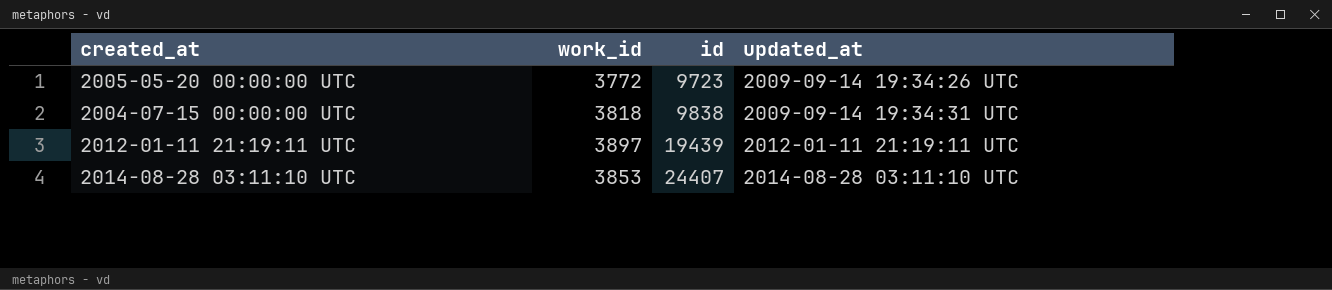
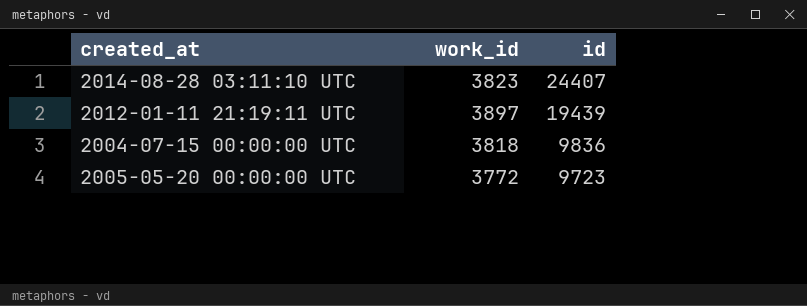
row order: id ascending -> id descending
column updated_at | position: 4 -> none
2014-08-28 03:11:10 UTC | work_id: 3853 -> 3823
2004-07-15 00:00:00 UTC | id: 9838 -> 9836

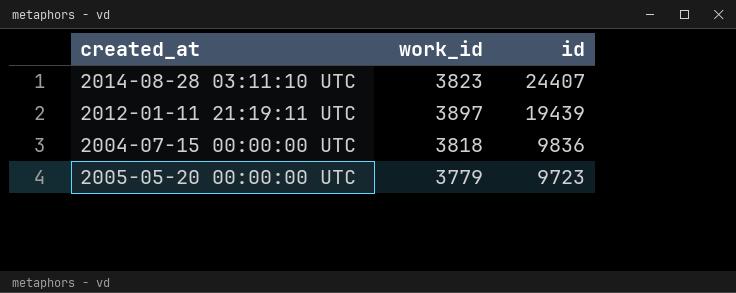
2005-05-20 00:00:00 UTC | work_id: 3772 -> 3779

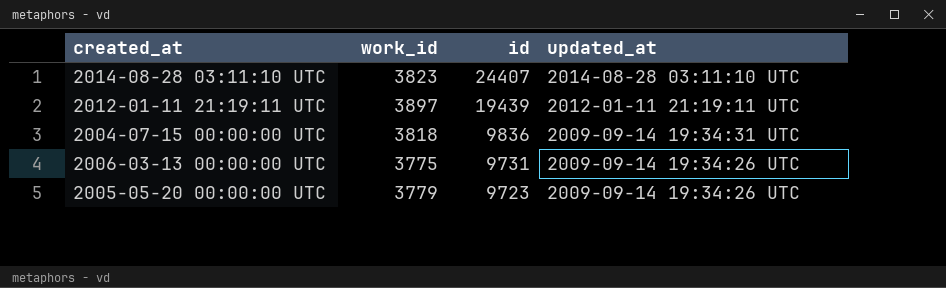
column updated_at | position: none -> 4
row 2006-03-13 00:00:00 UTC: none -> 3775 | 9731 | 2009-09-14 19:34:26 UTC

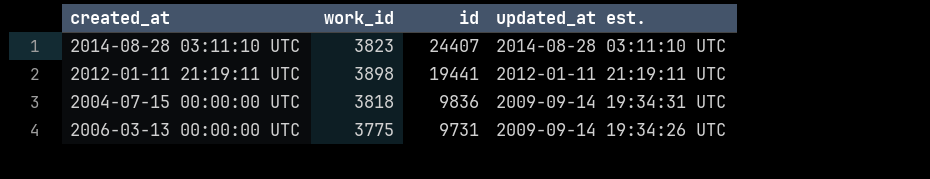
column name: updated_at -> updated_at est.
row 2005-05-20 00:00:00 UTC: 3779 | 9723 | 2009-09-14 19:34:26 UTC -> none
2012-01-11 21:19:11 UTC | work_id: 3897 -> 3898
2012-01-11 21:19:11 UTC | id: 19439 -> 19441

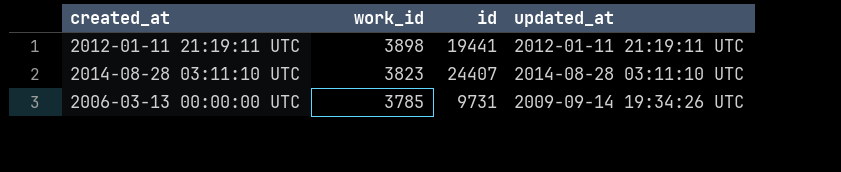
row order: id descending -> work_id descending
column name: updated_at est. -> updated_at
row 2004-07-15 00:00:00 UTC: 3818 | 9836 | 2009-09-14 19:34:31 UTC -> none
2006-03-13 00:00:00 UTC | work_id: 3775 -> 3785

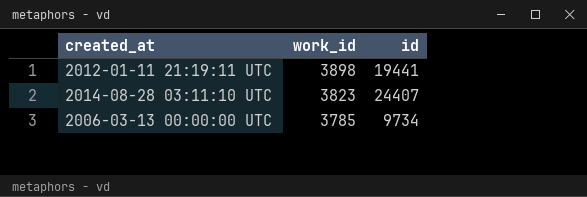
column updated_at | position: 4 -> none
2006-03-13 00:00:00 UTC | id: 9731 -> 9734

